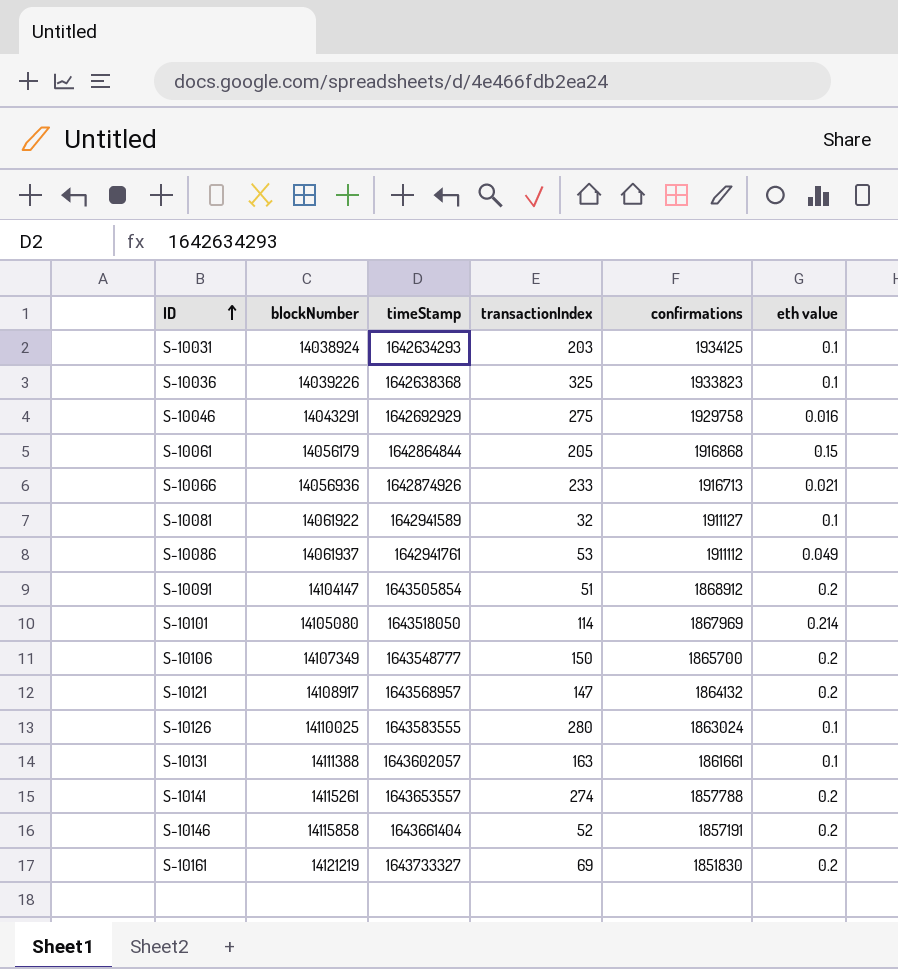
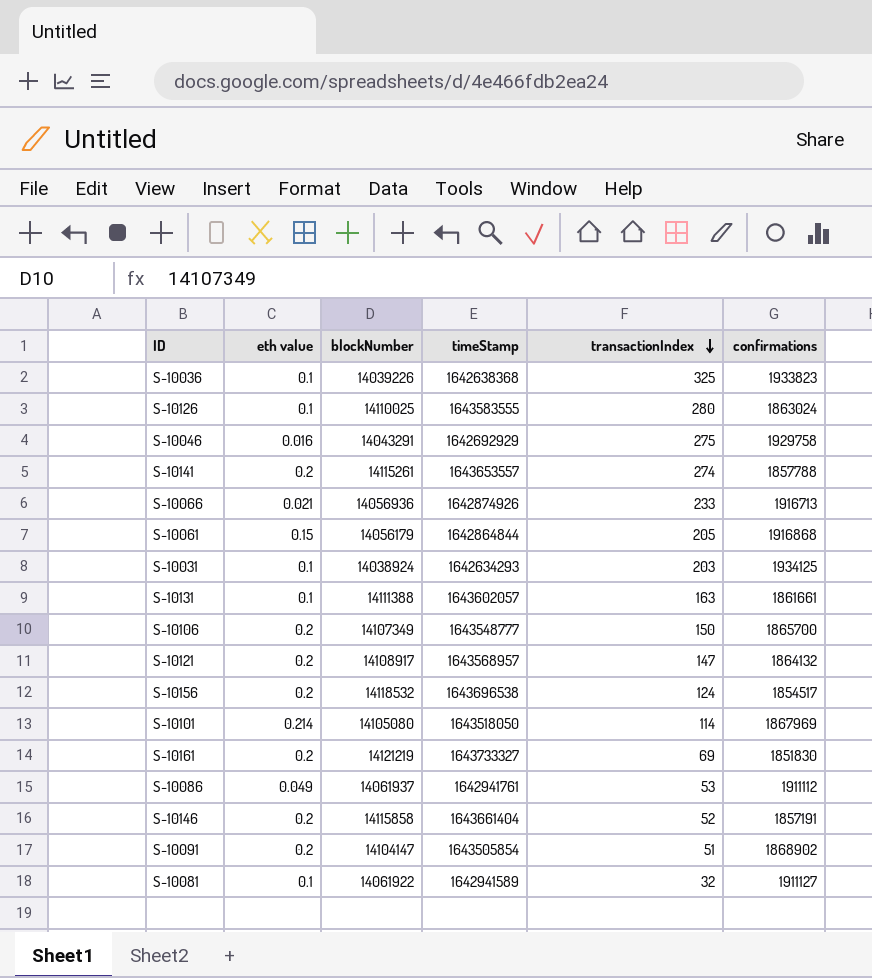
row order: ID ascending -> transactionIndex descending
column eth value | position: 6 -> 2
row S-10156: none -> 0.2 | 14118532 | 1643696538 | 124 | 1854517
S-10091 | confirmations: 1868912 -> 1868902

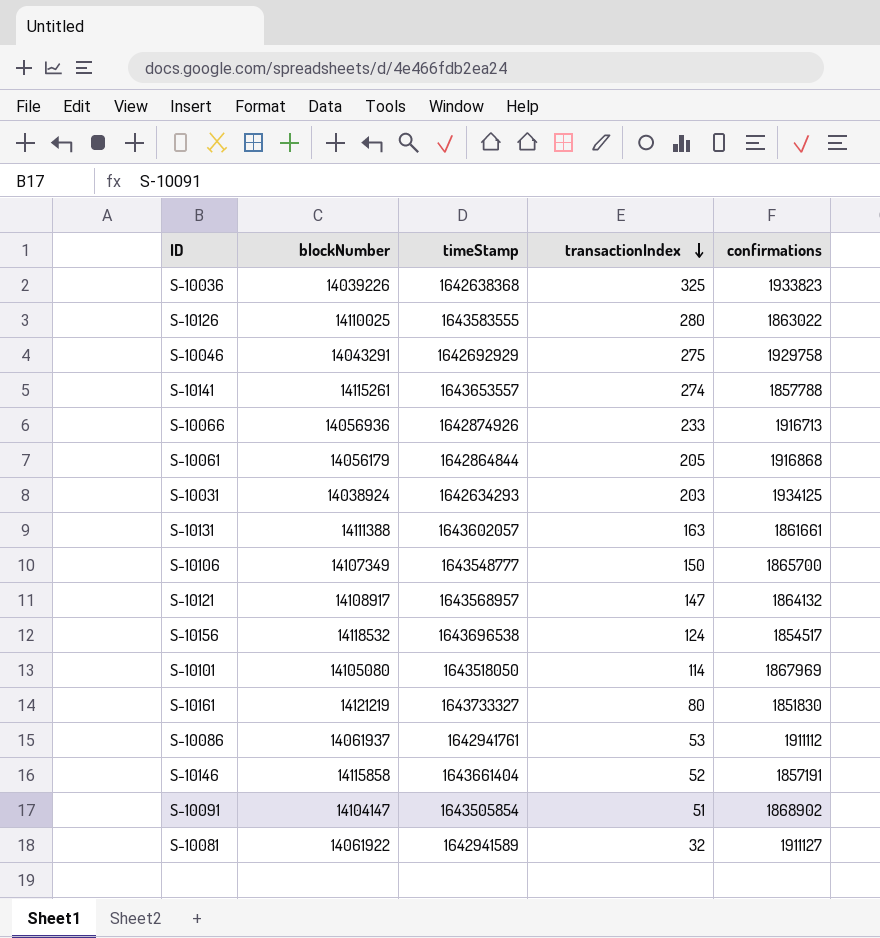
column eth value | position: 2 -> none
S-10126 | confirmations: 1863024 -> 1863022
S-10161 | transactionIndex: 69 -> 80

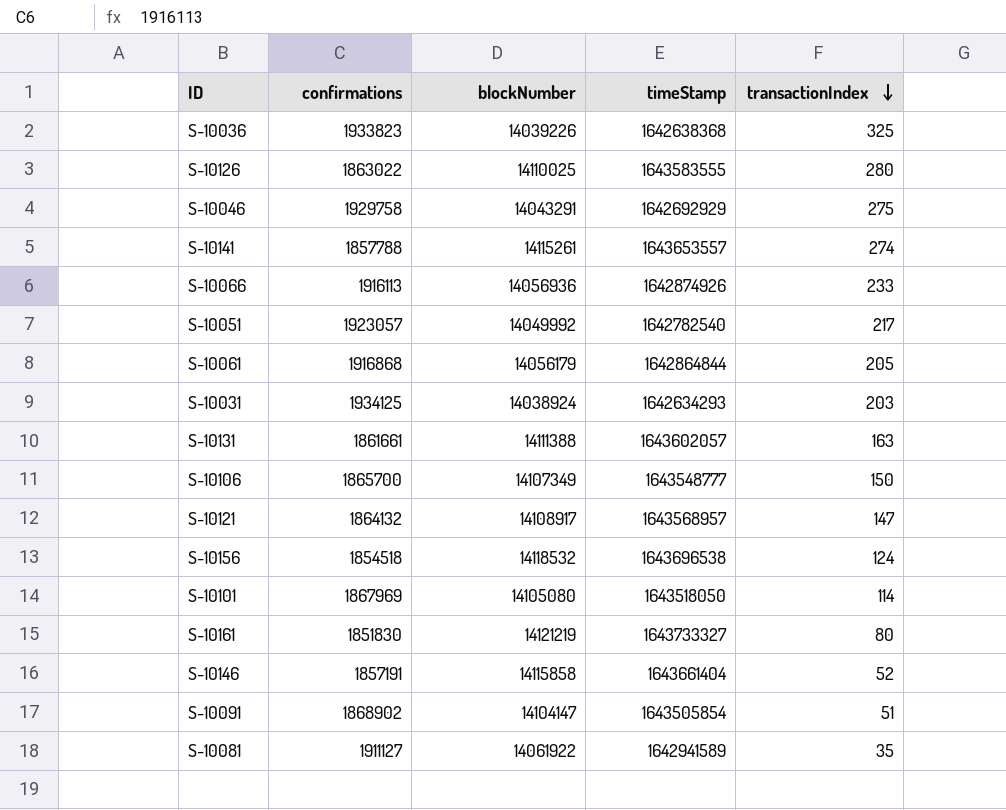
column confirmations | position: 5 -> 2
row S-10086: 14061937 | 1642941761 | 53 | 1911112 -> none
S-10066 | confirmations: 1916713 -> 1916113
row S-10051: none -> 1923057 | 14049992 | 1642782540 | 217
S-10156 | confirmations: 1854517 -> 1854518
S-10081 | transactionIndex: 32 -> 35

